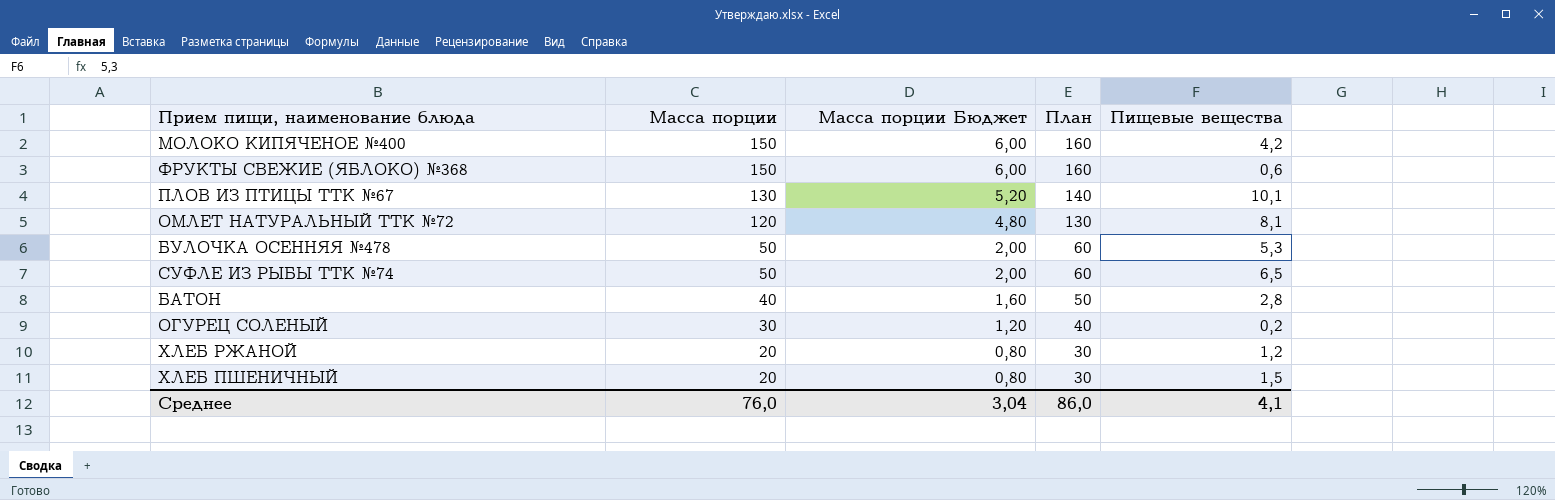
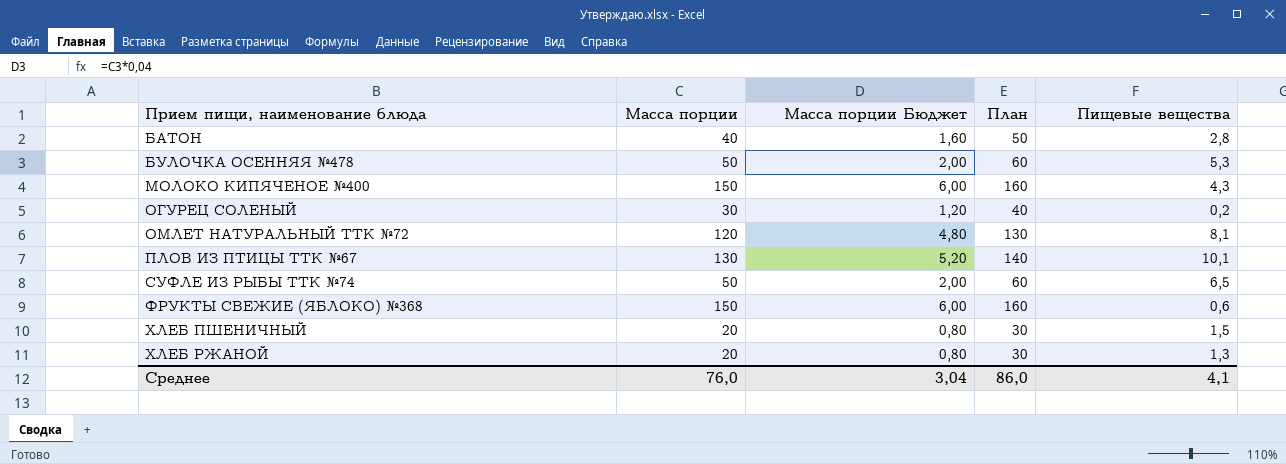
row order: Масса порции descending -> Прием пищи, наименование блюда ascending
МОЛОКО КИПЯЧЕНОЕ №400 | Пищевые вещества: 4,2 -> 4,3
ХЛЕБ РЖАНОЙ | Пищевые вещества: 1,2 -> 1,3

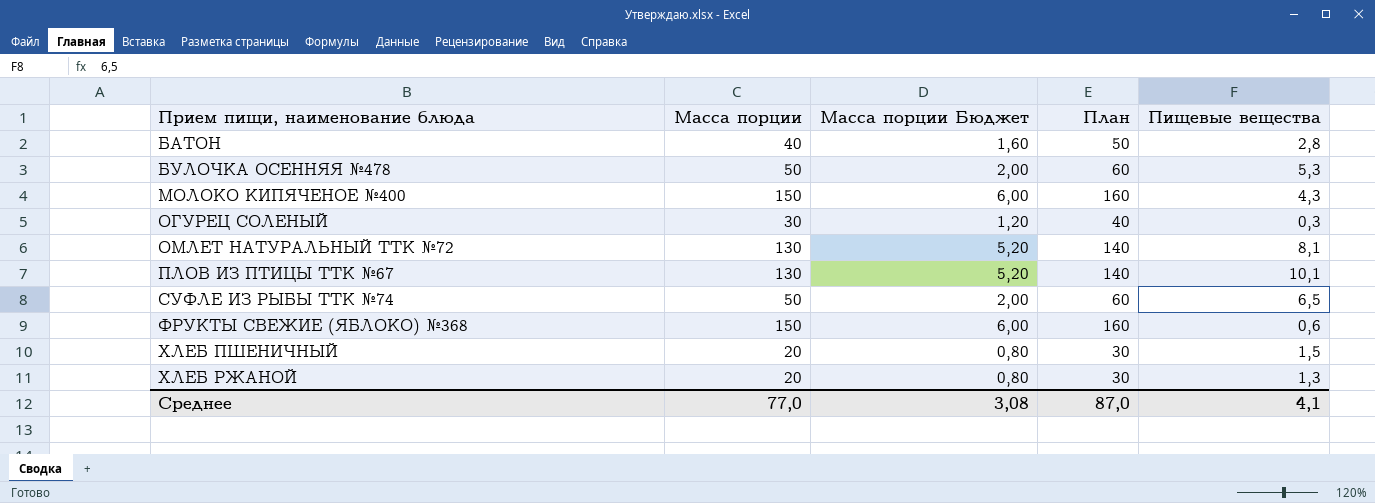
ОГУРЕЦ СОЛЕНЫЙ | Пищевые вещества: 0,2 -> 0,3
ОМЛЕТ НАТУРАЛЬНЫЙ ТТК №72 | Масса порции: 120 -> 130
ОМЛЕТ НАТУРАЛЬНЫЙ ТТК №72 | Масса порции Бюджет: 4,80 -> 5,20
ОМЛЕТ НАТУРАЛЬНЫЙ ТТК №72 | План: 130 -> 140
Среднее | Масса порции: 76,0 -> 77,0
Среднее | Масса порции Бюджет: 3,04 -> 3,08
Среднее | План: 86,0 -> 87,0

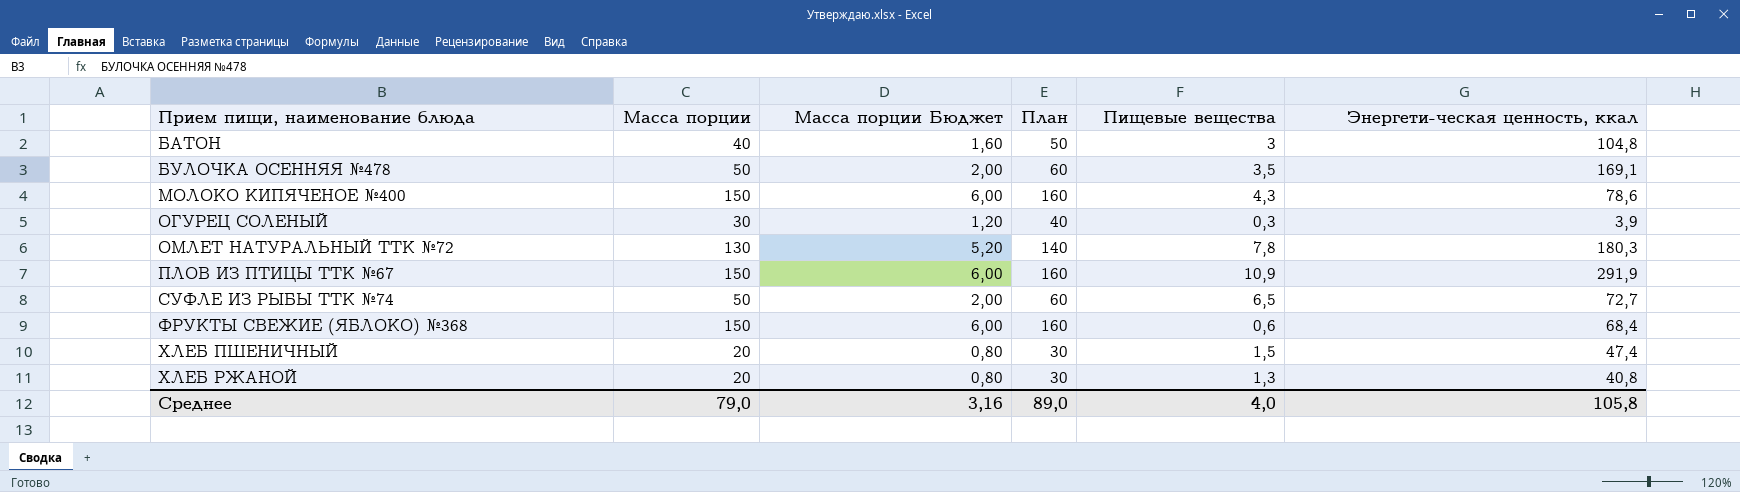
column Энергети-ческая ценность, ккал | position: none -> 6
БАТОН | Пищевые вещества: 2,8 -> 3
БУЛОЧКА ОСЕННЯЯ №478 | Пищевые вещества: 5,3 -> 3,5
ОМЛЕТ НАТУРАЛЬНЫЙ ТТК №72 | Пищевые вещества: 8,1 -> 7,8
ПЛОВ ИЗ ПТИЦЫ ТТК №67 | Масса порции: 130 -> 150
ПЛОВ ИЗ ПТИЦЫ ТТК №67 | Масса порции Бюджет: 5,20 -> 6,00
ПЛОВ ИЗ ПТИЦЫ ТТК №67 | План: 140 -> 160
ПЛОВ ИЗ ПТИЦЫ ТТК №67 | Пищевые вещества: 10,1 -> 10,9
Среднее | Масса порции: 77,0 -> 79,0
Среднее | Масса порции Бюджет: 3,08 -> 3,16
Среднее | План: 87,0 -> 89,0
Среднее | Пищевые вещества: 4,1 -> 4,0

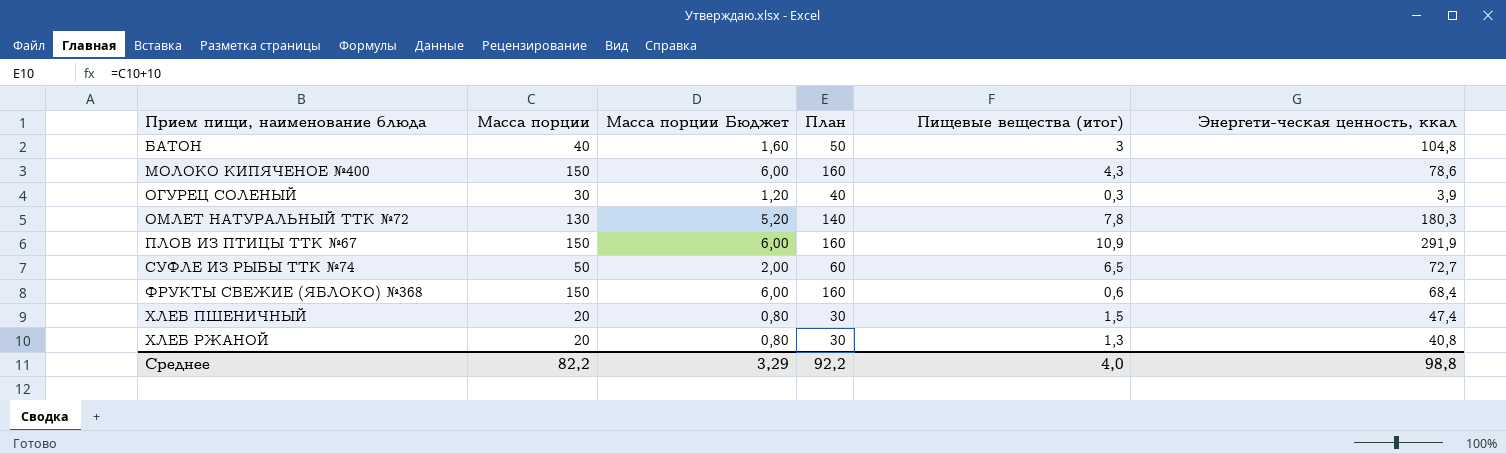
column name: Пищевые вещества -> Пищевые вещества (итог)
row БУЛОЧКА ОСЕННЯЯ №478: 50 | 2,00 | 60 | 3,5 | 169,1 -> none
Среднее | Масса порции: 79,0 -> 82,2
Среднее | Масса порции Бюджет: 3,16 -> 3,29
Среднее | План: 89,0 -> 92,2
Среднее | Энергети-ческая ценность, ккал: 105,8 -> 98,8

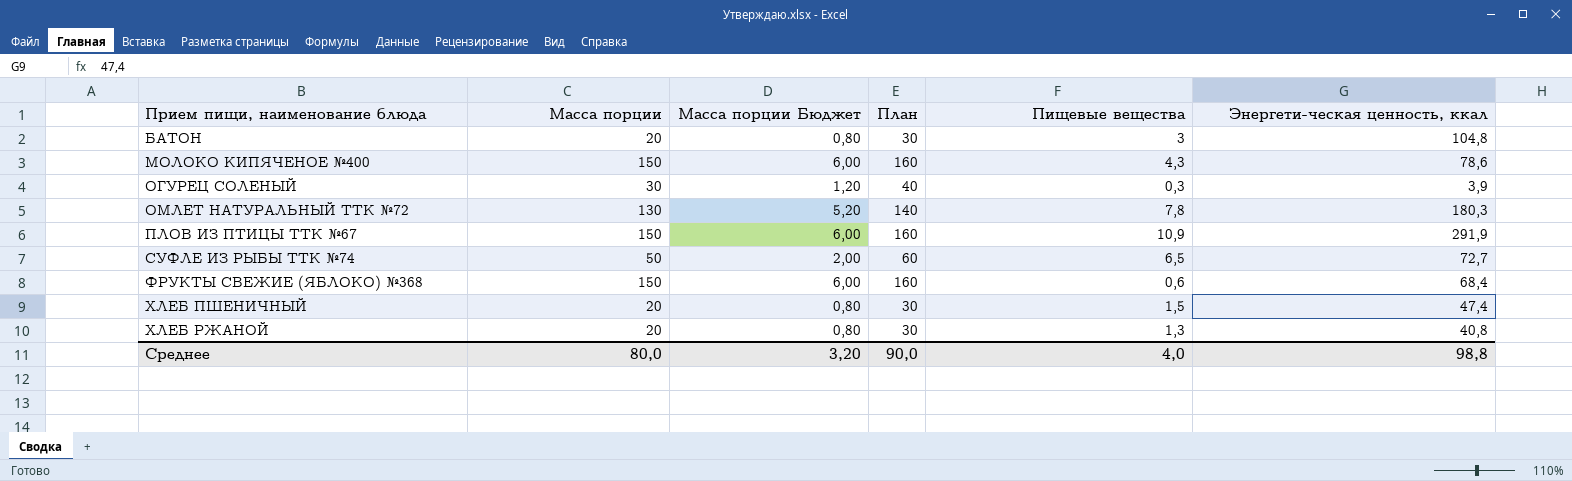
column name: Пищевые вещества (итог) -> Пищевые вещества
БАТОН | Масса порции: 40 -> 20
БАТОН | Масса порции Бюджет: 1,60 -> 0,80
БАТОН | План: 50 -> 30
Среднее | Масса порции: 82,2 -> 80,0
Среднее | Масса порции Бюджет: 3,29 -> 3,20
Среднее | План: 92,2 -> 90,0

